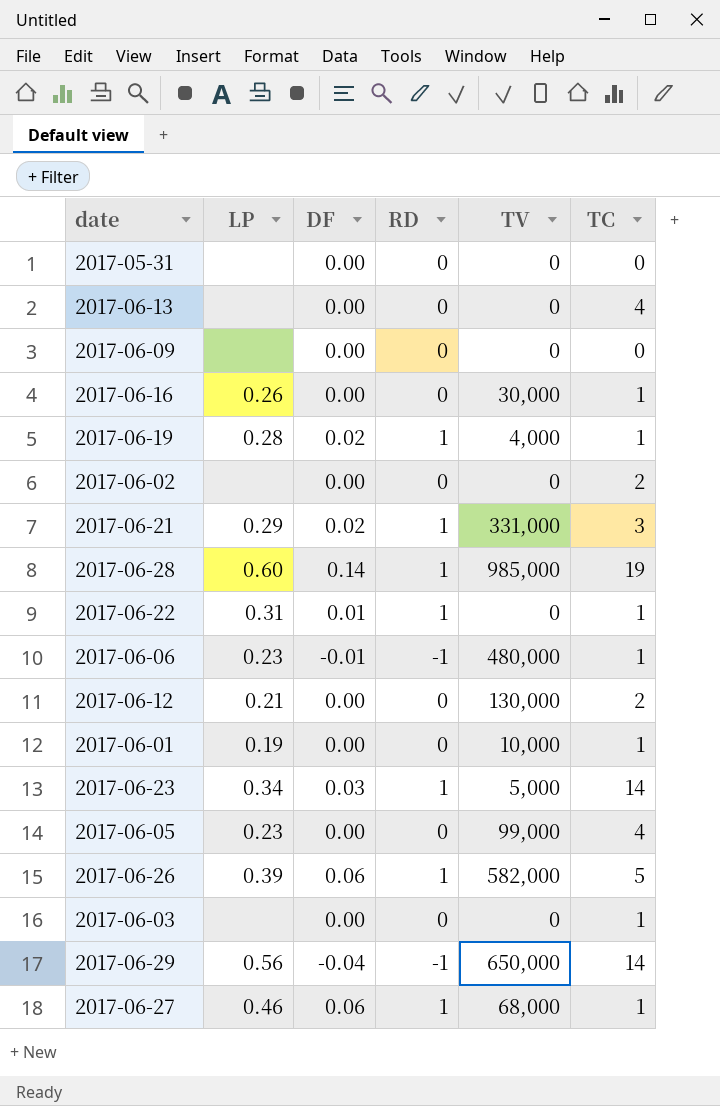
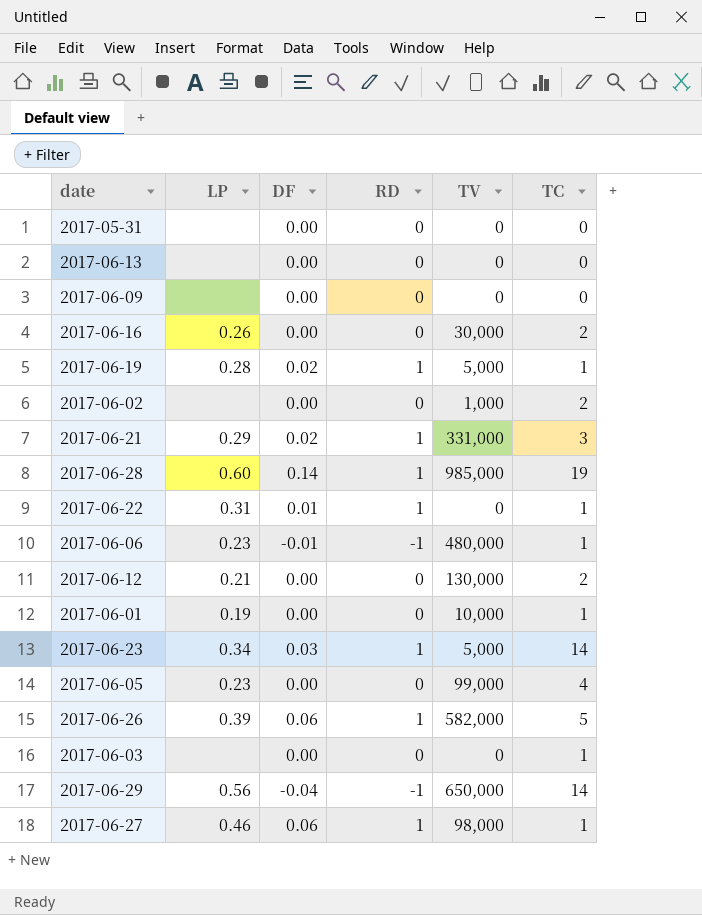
2017-06-13 | TC: 4 -> 0
2017-06-16 | TC: 1 -> 2
2017-06-19 | TV: 4,000 -> 5,000
2017-06-02 | TV: 0 -> 1,000
2017-06-27 | TV: 68,000 -> 98,000

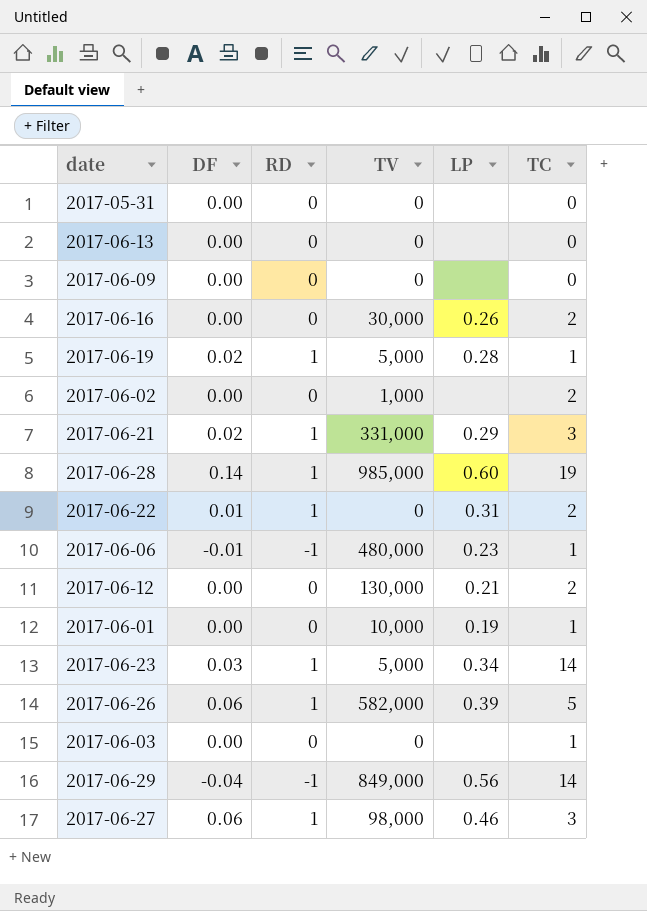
column LP | position: 2 -> 5
row 2017-06-05: 0.23 | 0.00 | 0 | 99,000 | 4 -> none
2017-06-22 | TC: 1 -> 2
2017-06-29 | TV: 650,000 -> 849,000
2017-06-27 | TC: 1 -> 3

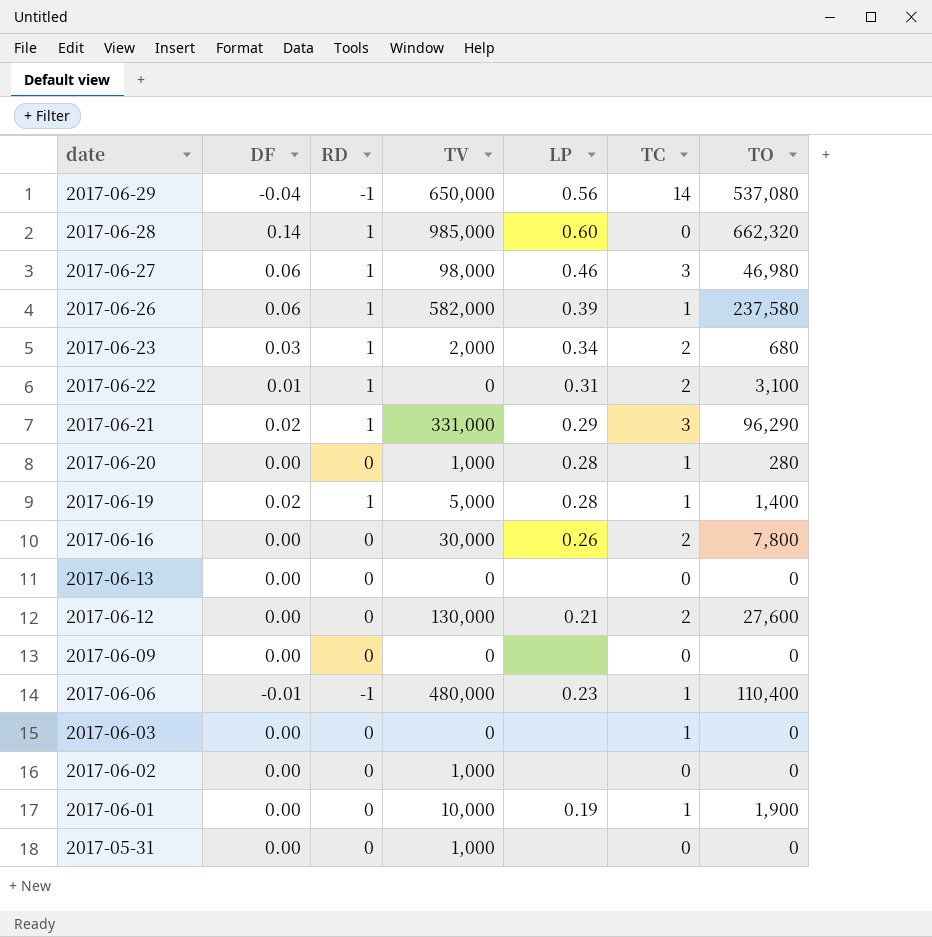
row order: none -> date descending
column TO | position: none -> 7
2017-06-29 | TV: 849,000 -> 650,000
2017-06-28 | TC: 19 -> 0
2017-06-26 | TC: 5 -> 1
2017-06-23 | TV: 5,000 -> 2,000
2017-06-23 | TC: 14 -> 2
row 2017-06-20: none -> 0.00 | 0 | 1,000 | 0.28 | 1 | 280
2017-06-02 | TC: 2 -> 0
2017-05-31 | TV: 0 -> 1,000

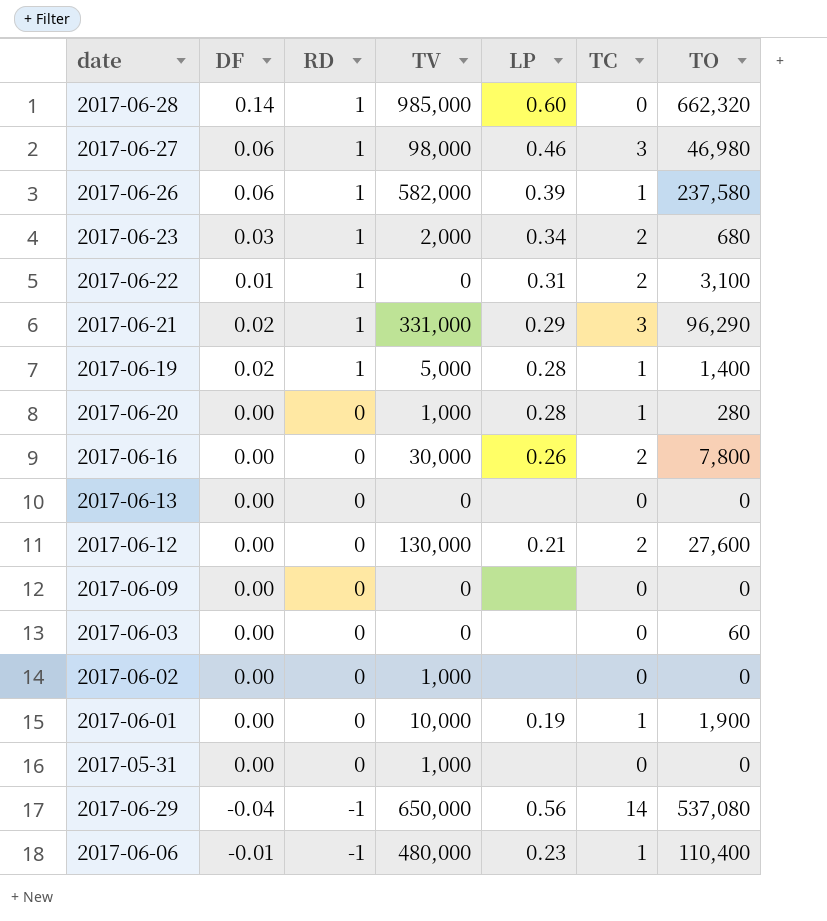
row order: date descending -> RD descending
2017-06-03 | TC: 1 -> 0
2017-06-03 | TO: 0 -> 60

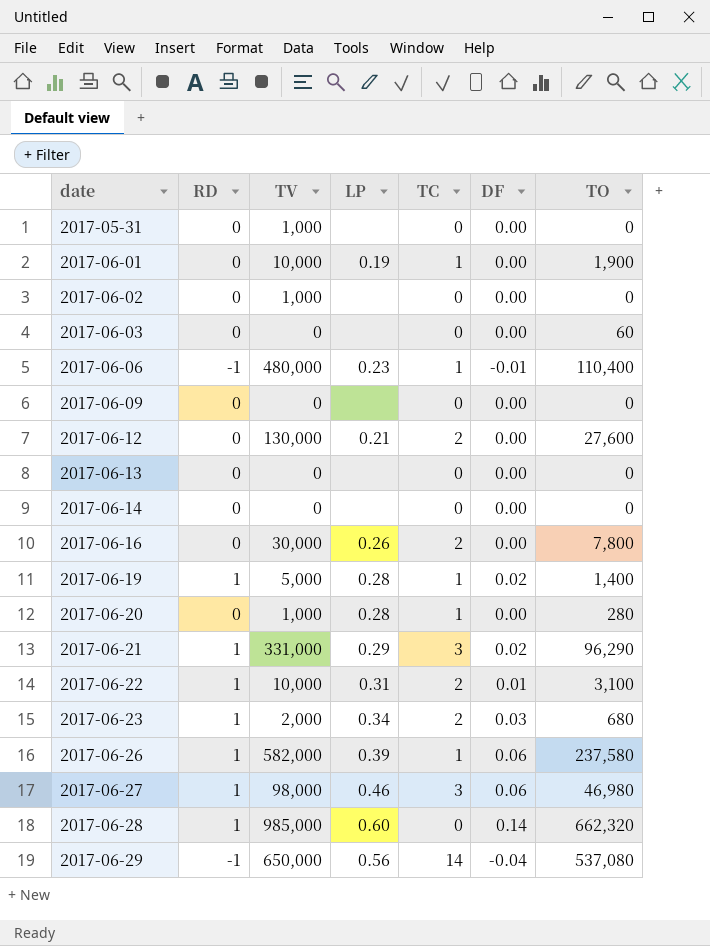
row order: RD descending -> date ascending
column DF | position: 2 -> 6
row 2017-06-14: none -> 0 | 0 | none | 0 | 0.00 | 0
2017-06-22 | TV: 0 -> 10,000

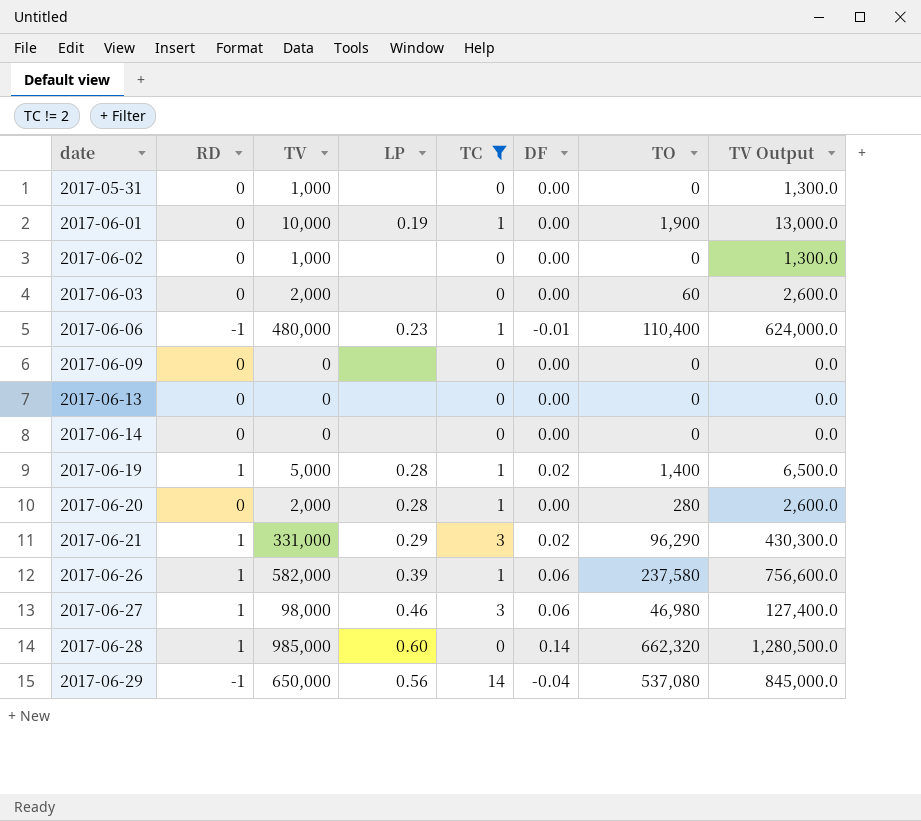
filter: none -> TC != 2
column TV Output | formula: none -> [TV] * 1.3
2017-06-03 | TV: 0 -> 2,000
2017-06-20 | TV: 1,000 -> 2,000

